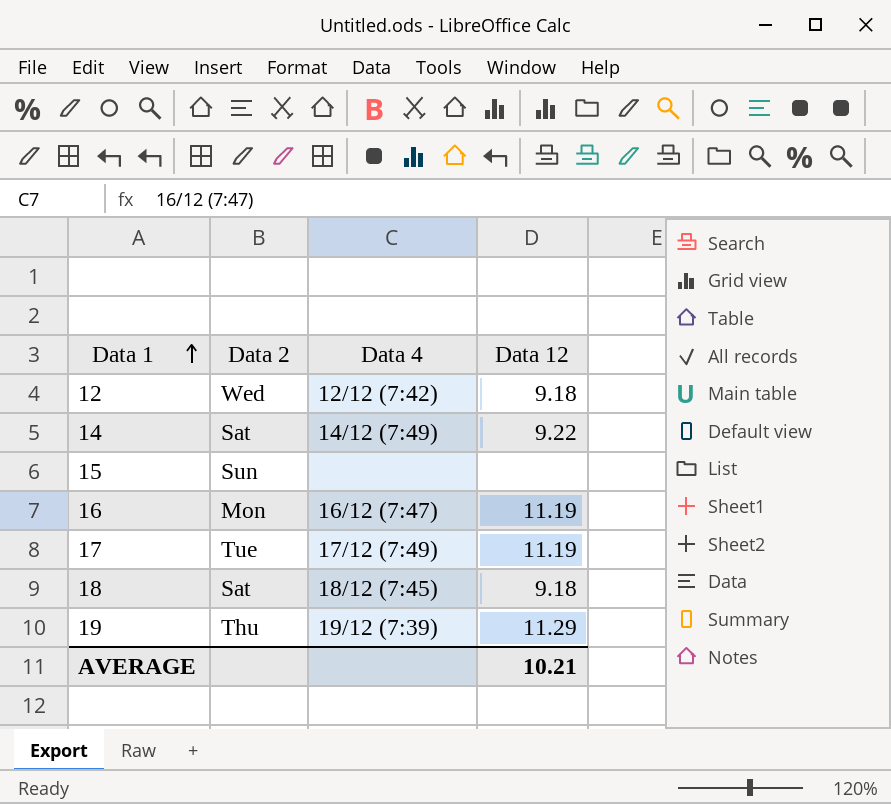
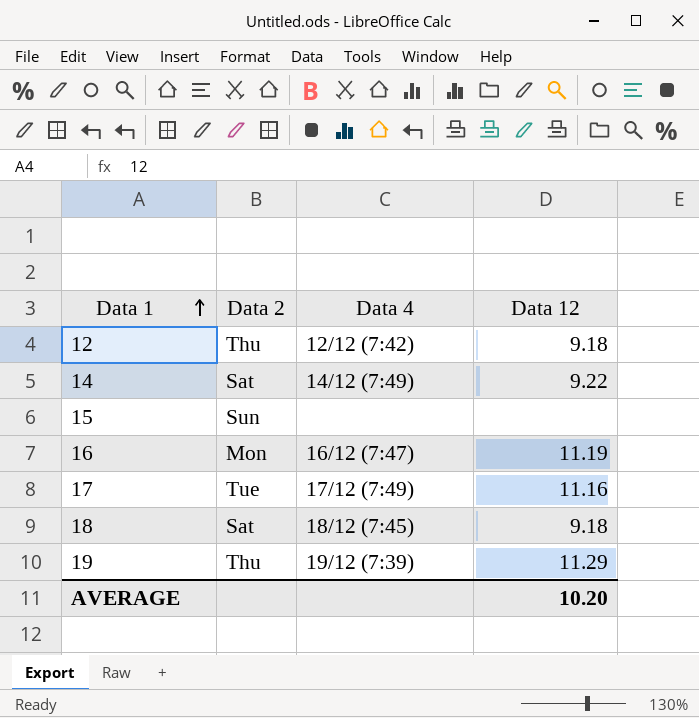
12 | Data 2: Wed -> Thu
17 | Data 12: 11.19 -> 11.16
AVERAGE | Data 12: 10.21 -> 10.20

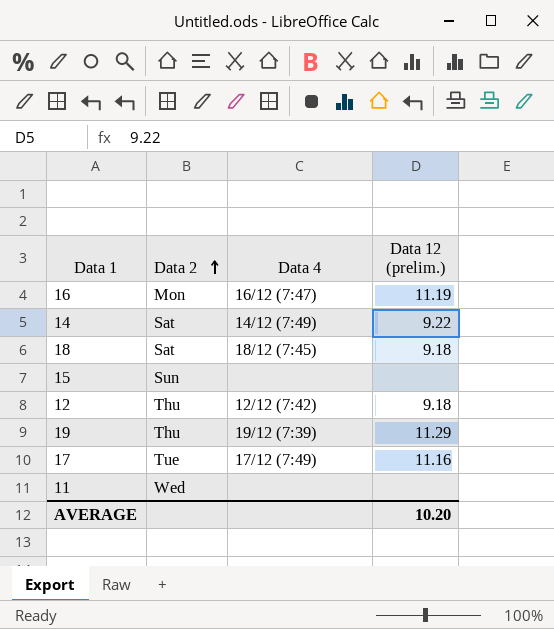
row order: Data 1 ascending -> Data 2 ascending
column name: Data 12 -> Data 12 (prelim.)
row 11: none -> Wed | none | none

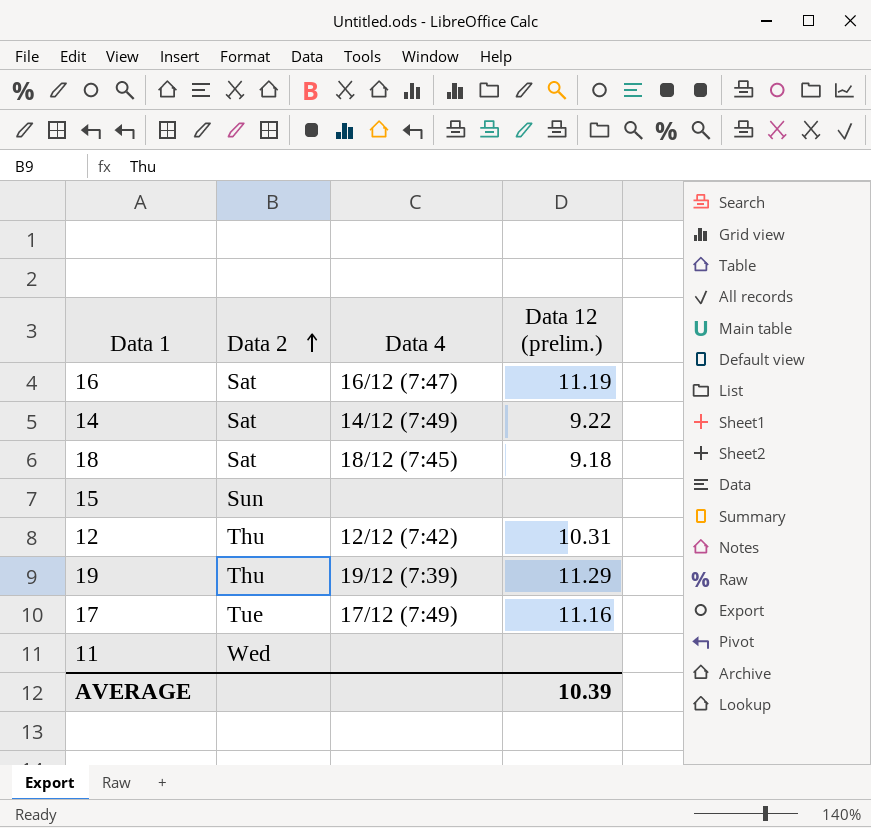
16 | Data 2: Mon -> Sat
12 | Data 12 (prelim.): 9.18 -> 10.31
AVERAGE | Data 12 (prelim.): 10.20 -> 10.39

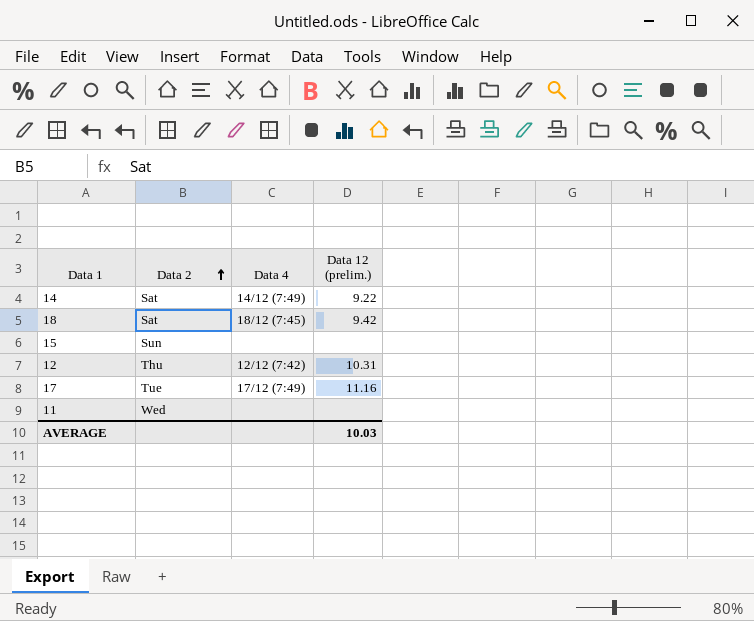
row 16: Sat | 16/12 (7:47) | 11.19 -> none
row 19: Thu | 19/12 (7:39) | 11.29 -> none
18 | Data 12 (prelim.): 9.18 -> 9.42
AVERAGE | Data 12 (prelim.): 10.39 -> 10.03

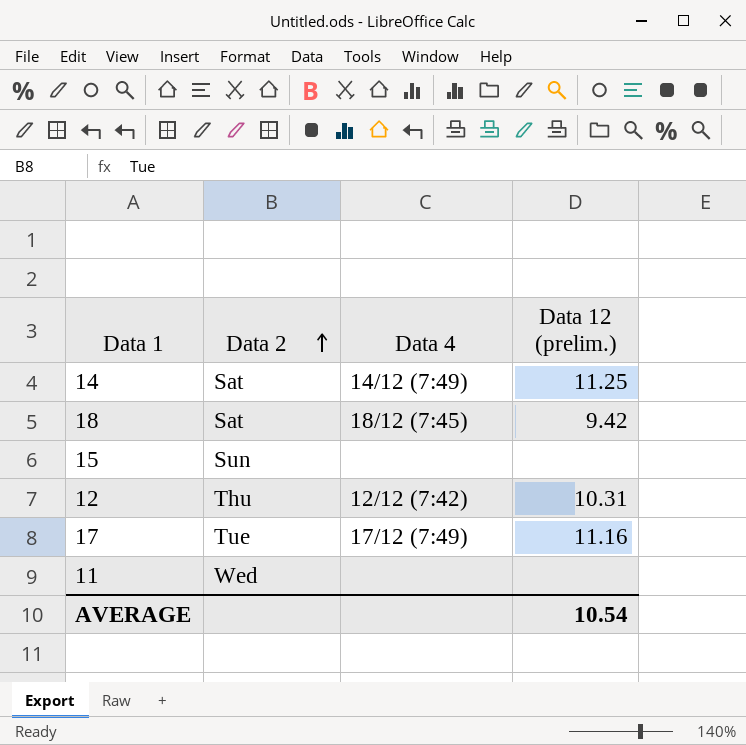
14 | Data 12 (prelim.): 9.22 -> 11.25
AVERAGE | Data 12 (prelim.): 10.03 -> 10.54

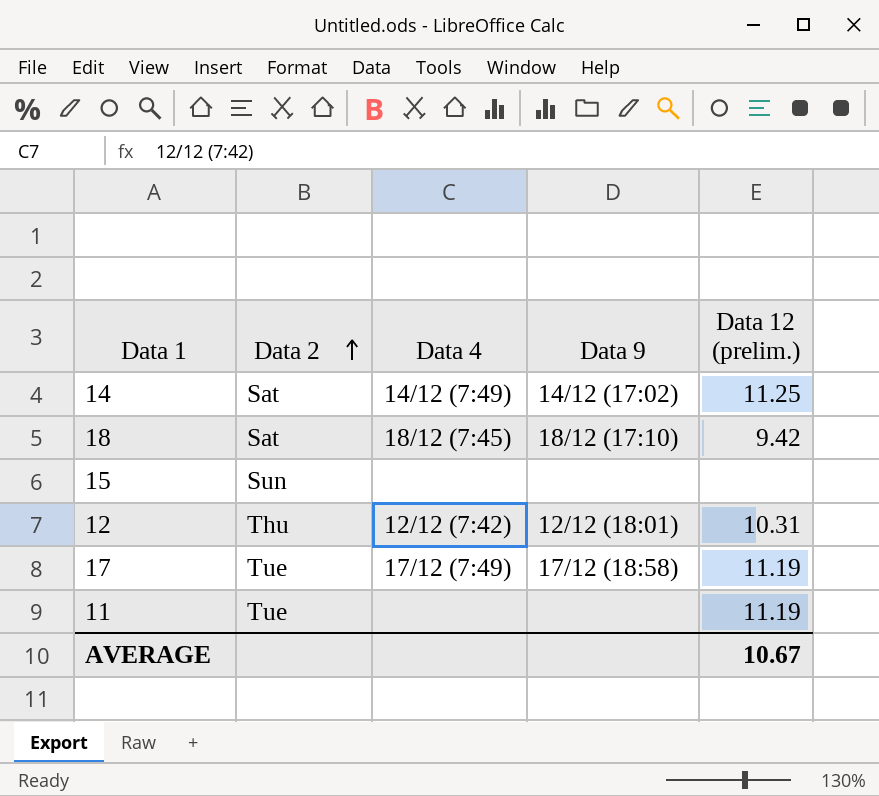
column Data 9 | position: none -> 4
17 | Data 12 (prelim.): 11.16 -> 11.19
11 | Data 2: Wed -> Tue
11 | Data 12 (prelim.): none -> 11.19
AVERAGE | Data 12 (prelim.): 10.54 -> 10.67

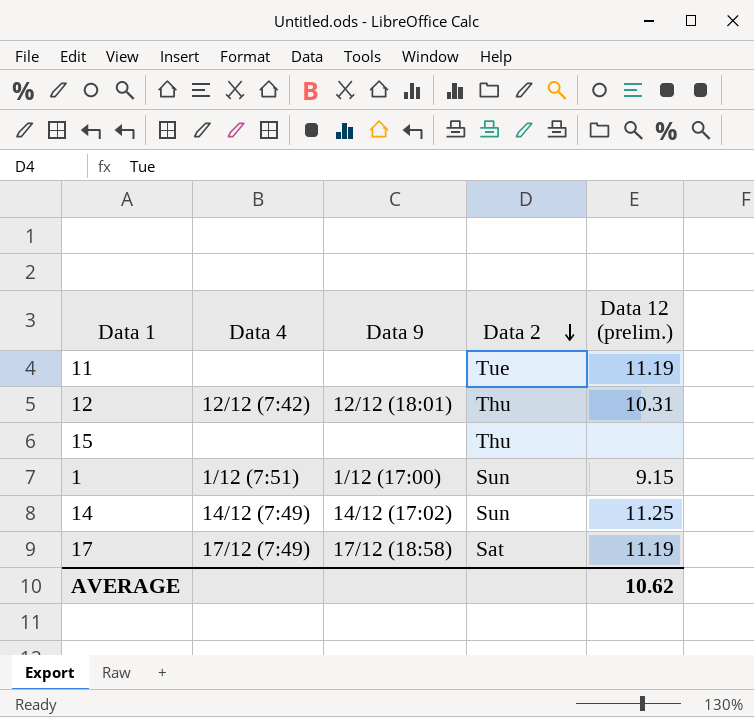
row order: Data 2 ascending -> Data 2 descending
column Data 2 | position: 2 -> 4
row 18: Sat | 18/12 (7:45) | 18/12 (17:10) | 9.42 -> none
15 | Data 2: Sun -> Thu
row 1: none -> 1/12 (7:51) | 1/12 (17:00) | Sun | 9.15
14 | Data 2: Sat -> Sun
17 | Data 2: Tue -> Sat
AVERAGE | Data 12 (prelim.): 10.67 -> 10.62

